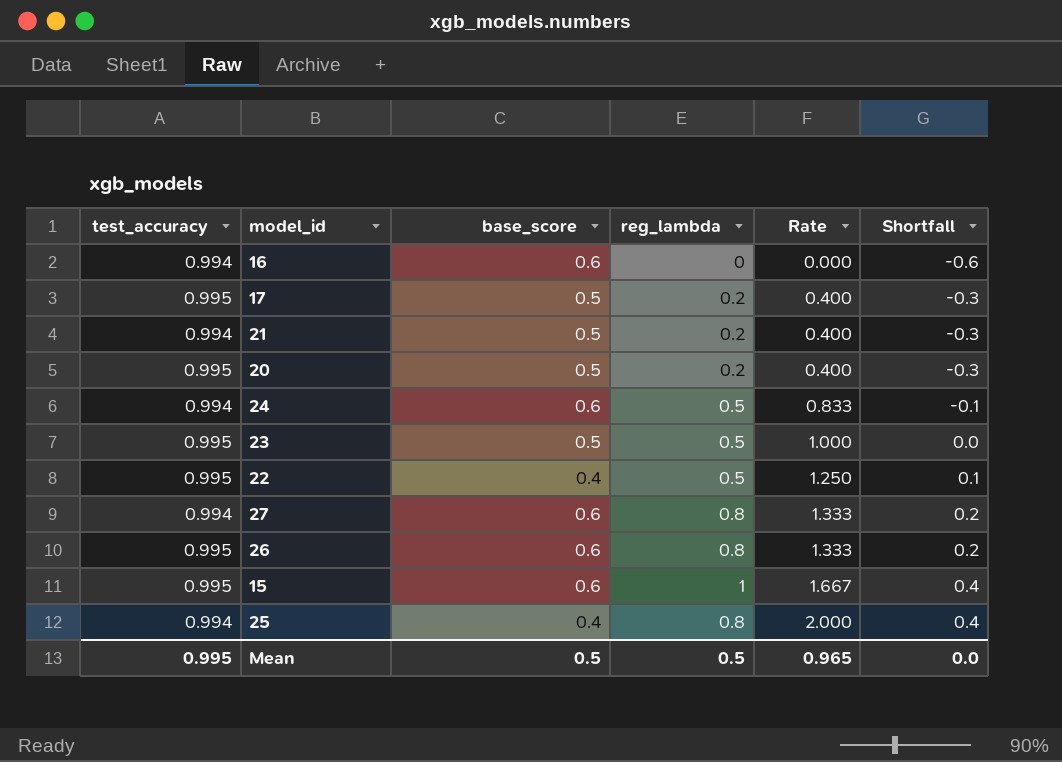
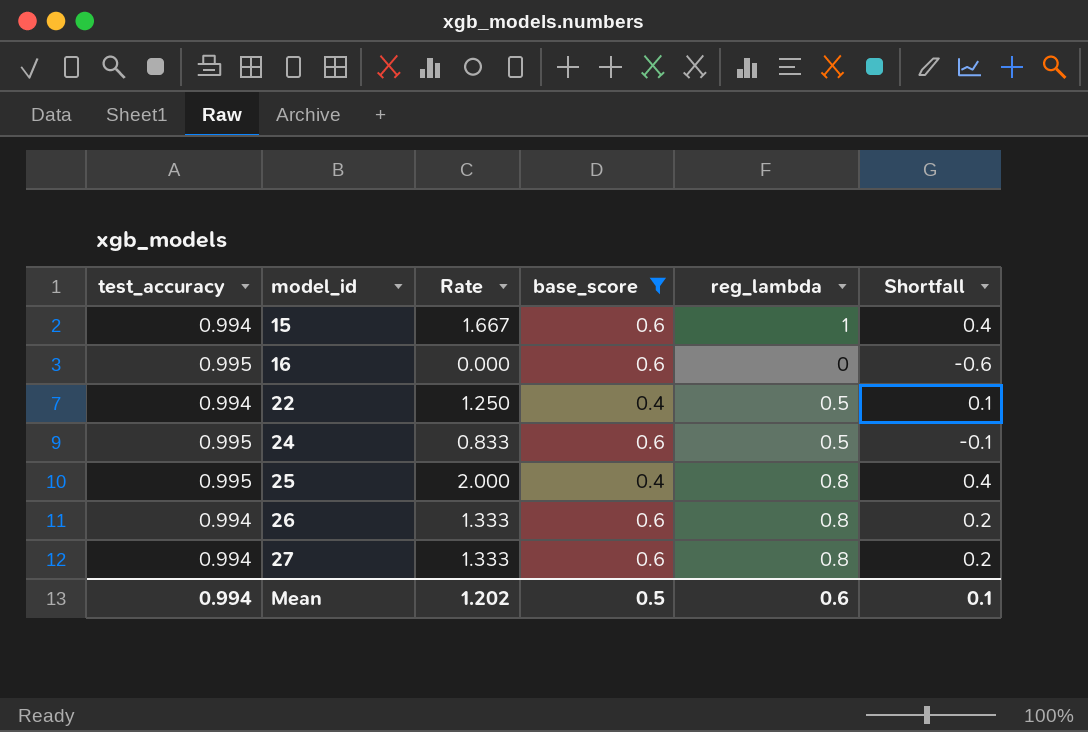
filter: none -> base_score != 0.5
row order: Rate ascending -> model_id ascending
column Rate | position: 5 -> 3
15 | test_accuracy: 0.995 -> 0.994
16 | test_accuracy: 0.994 -> 0.995
22 | test_accuracy: 0.995 -> 0.994
24 | test_accuracy: 0.994 -> 0.995
25 | test_accuracy: 0.994 -> 0.995
26 | test_accuracy: 0.995 -> 0.994
Mean | test_accuracy: 0.995 -> 0.994
Mean | Rate: 0.965 -> 1.202
Mean | reg_lambda: 0.5 -> 0.6
Mean | Shortfall: 0.0 -> 0.1

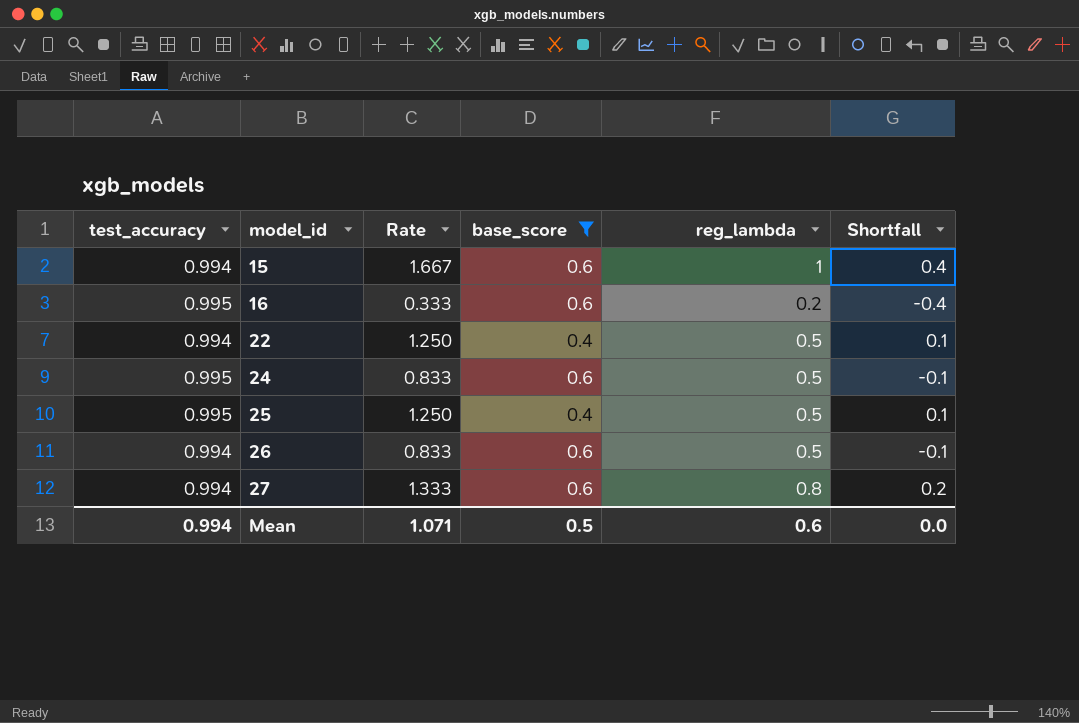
16 | Rate: 0.000 -> 0.333
16 | reg_lambda: 0 -> 0.2
16 | Shortfall: -0.6 -> -0.4
25 | Rate: 2.000 -> 1.250
25 | reg_lambda: 0.8 -> 0.5
25 | Shortfall: 0.4 -> 0.1
26 | Rate: 1.333 -> 0.833
26 | reg_lambda: 0.8 -> 0.5
26 | Shortfall: 0.2 -> -0.1
Mean | Rate: 1.202 -> 1.071
Mean | Shortfall: 0.1 -> 0.0

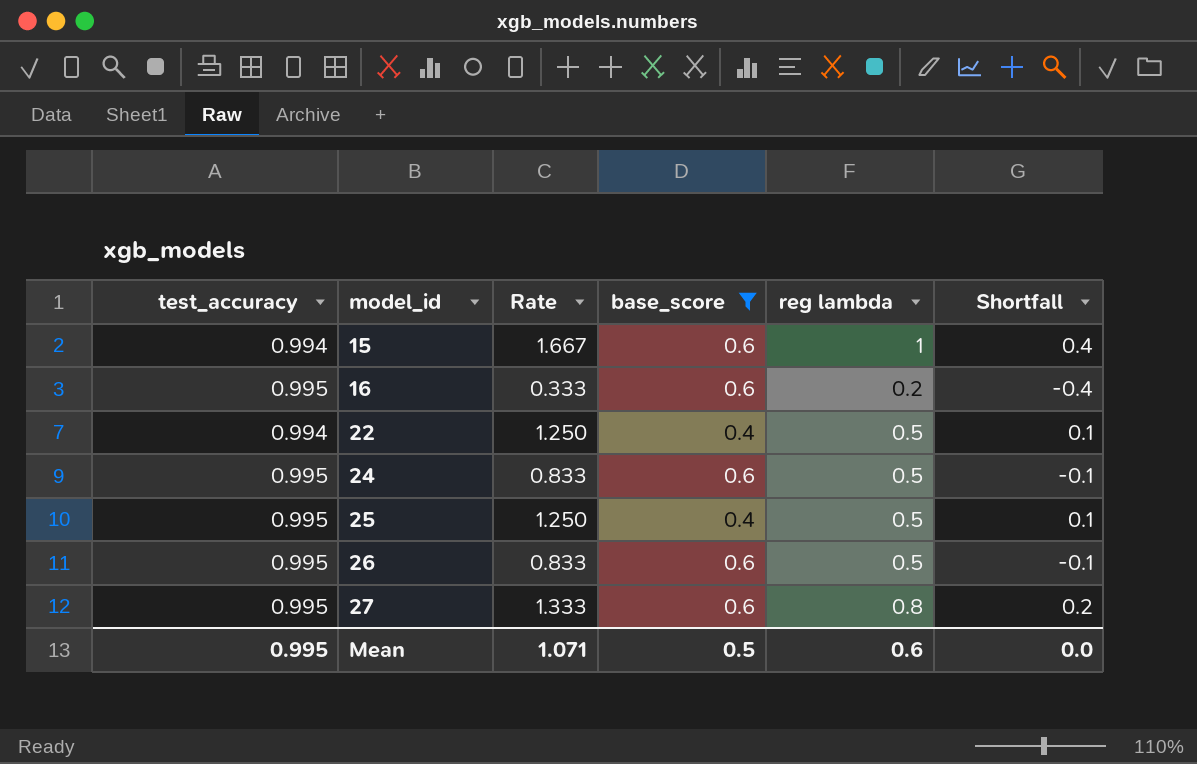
column name: reg_lambda -> reg lambda
26 | test_accuracy: 0.994 -> 0.995
27 | test_accuracy: 0.994 -> 0.995
Mean | test_accuracy: 0.994 -> 0.995

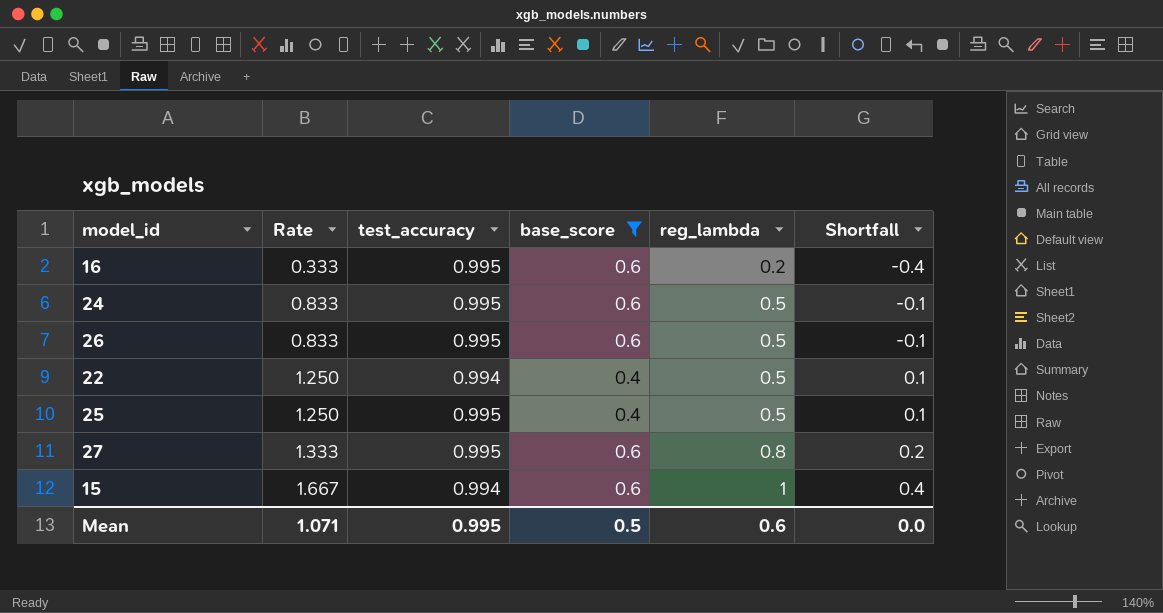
row order: model_id ascending -> Rate ascending
column test_accuracy | position: 1 -> 3
column name: reg lambda -> reg_lambda

